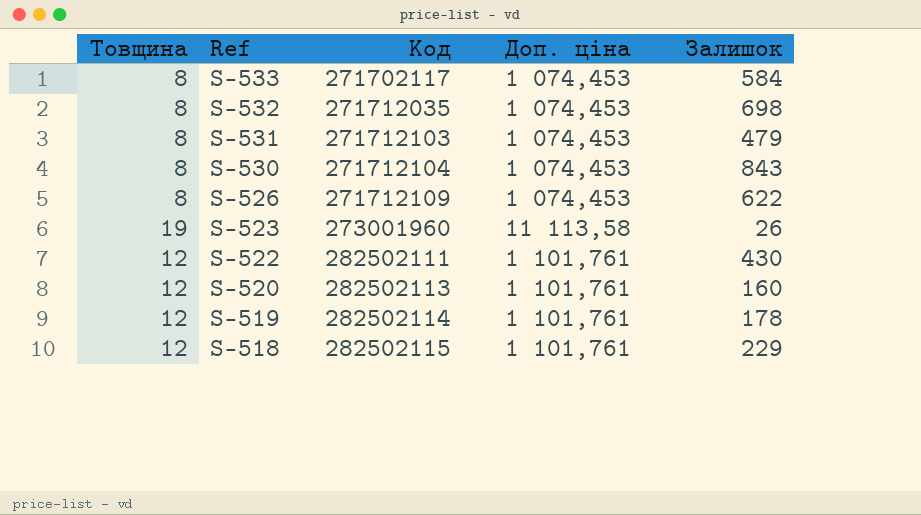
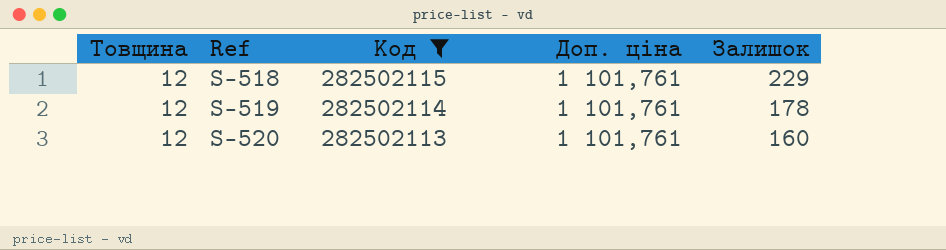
filter: none -> Код >= 282502113
row order: Ref descending -> Ref ascending

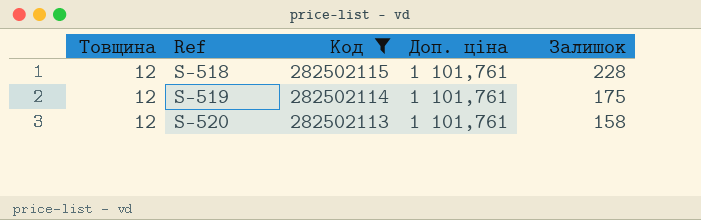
S-518 | Залишок: 229 -> 228
S-519 | Залишок: 178 -> 175
S-520 | Залишок: 160 -> 158

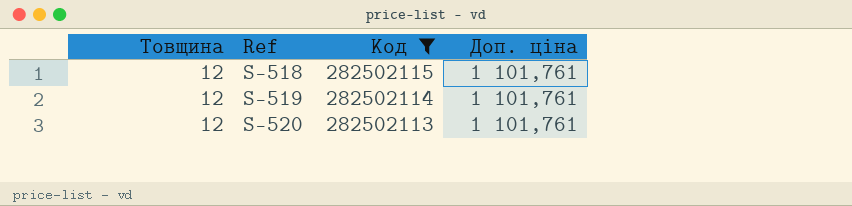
column Залишок | position: 5 -> none

